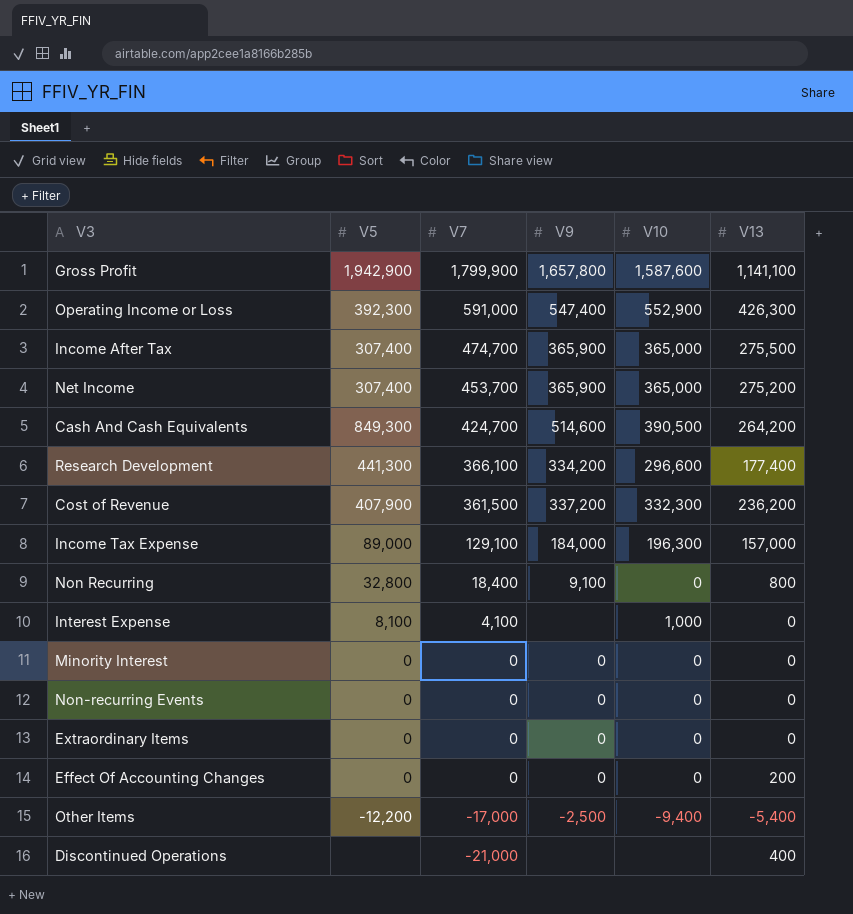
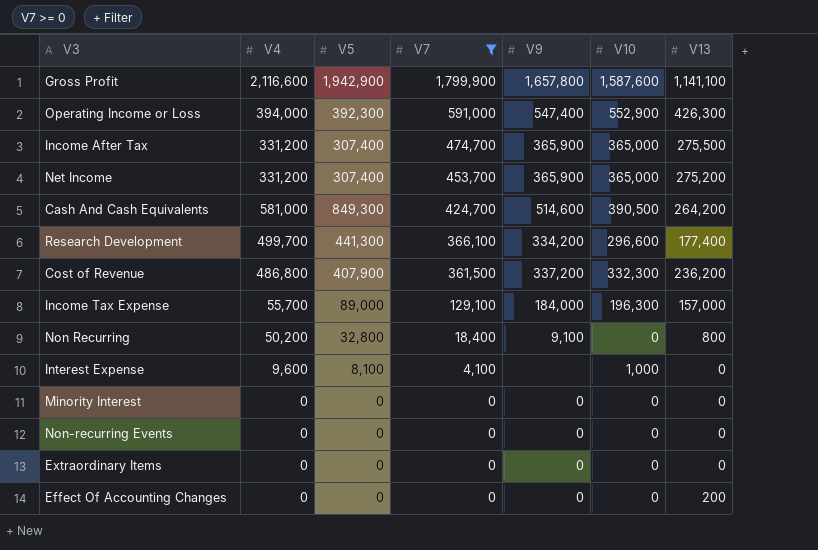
filter: none -> V7 >= 0
column V4 | position: none -> 2

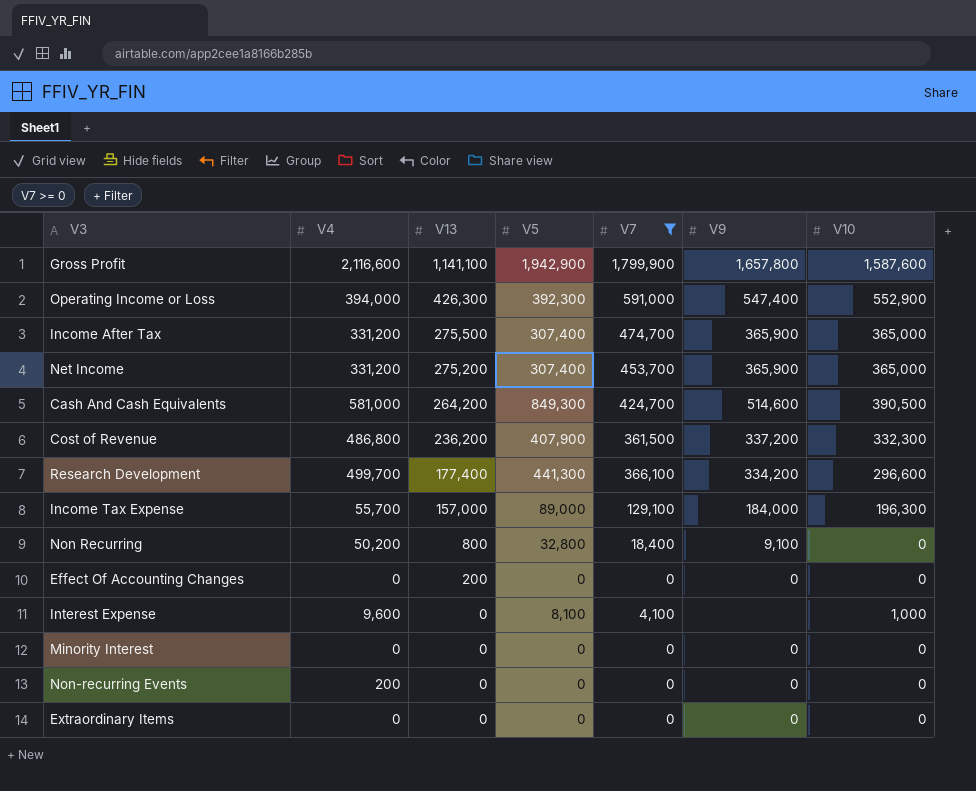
row order: V7 descending -> V13 descending
column V13 | position: 7 -> 3
Non-recurring Events | V4: 0 -> 200

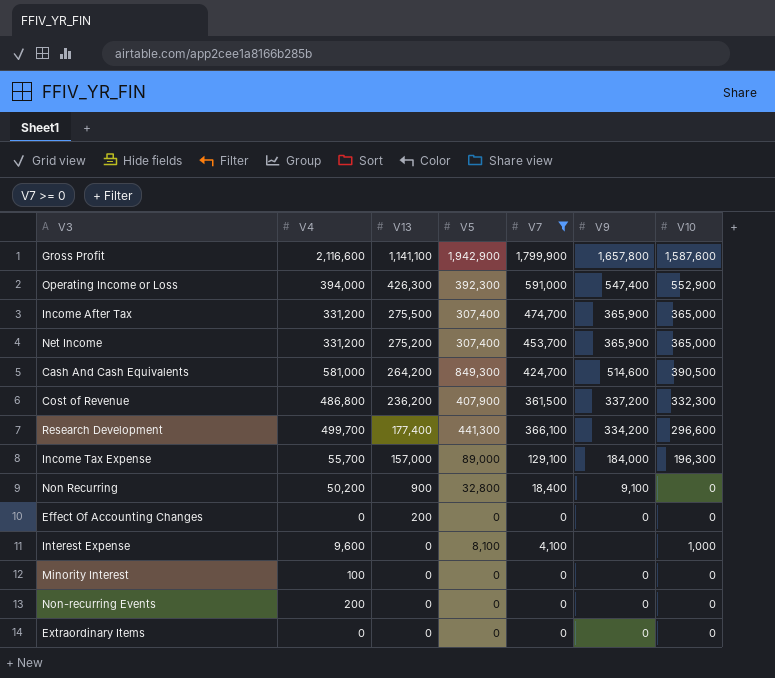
Non Recurring | V13: 800 -> 900
Minority Interest | V4: 0 -> 100

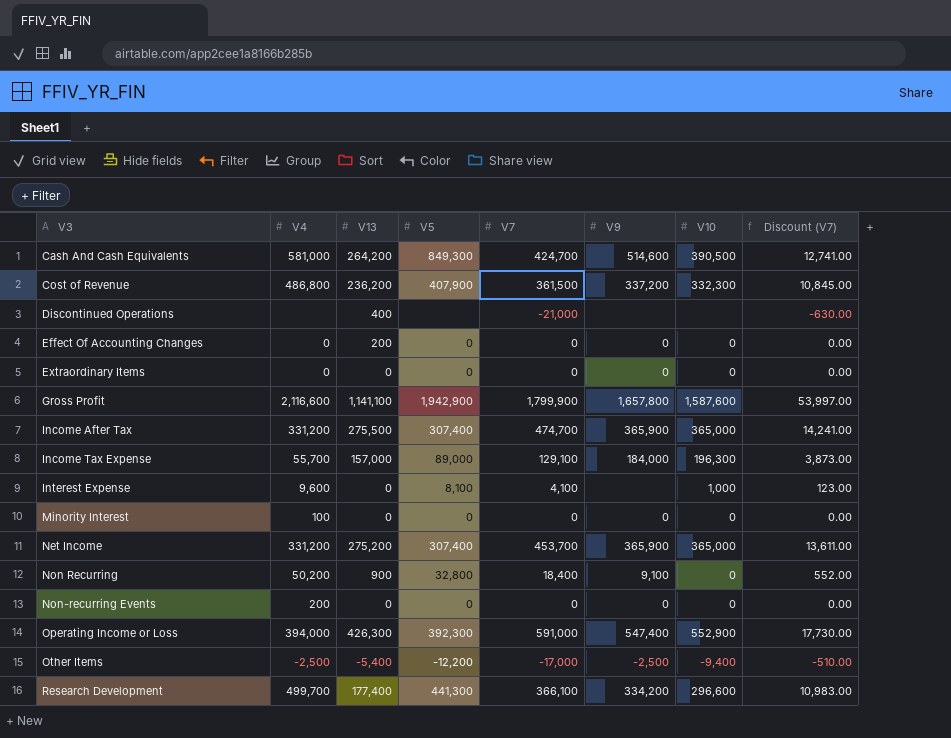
filter: V7 >= 0 -> none
row order: V13 descending -> V3 ascending
column Discount (V7) | formula: none -> [V7] * 0.03

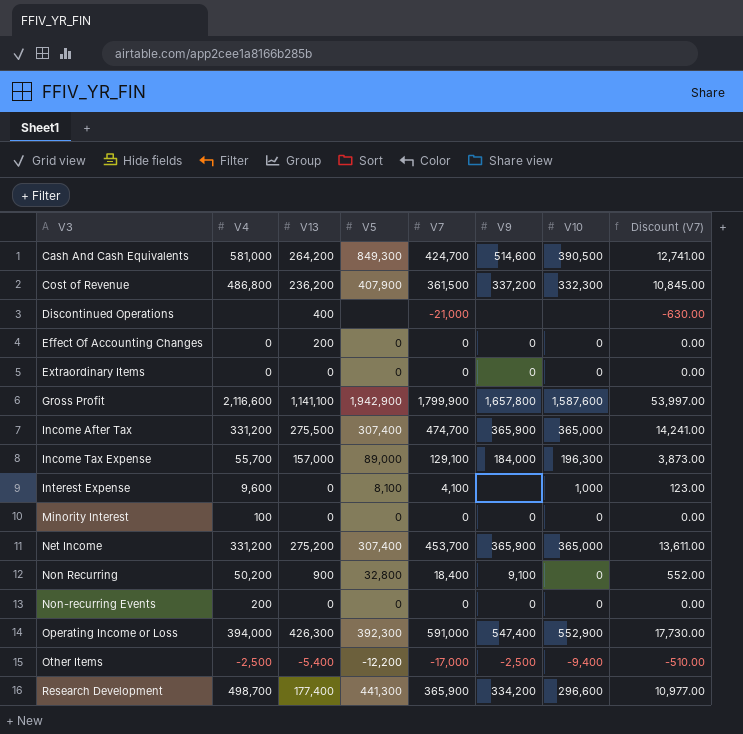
Research Development | V4: 499,700 -> 498,700
Research Development | V7: 366,100 -> 365,900
Research Development | Discount (V7): 10,983.00 -> 10,977.00

